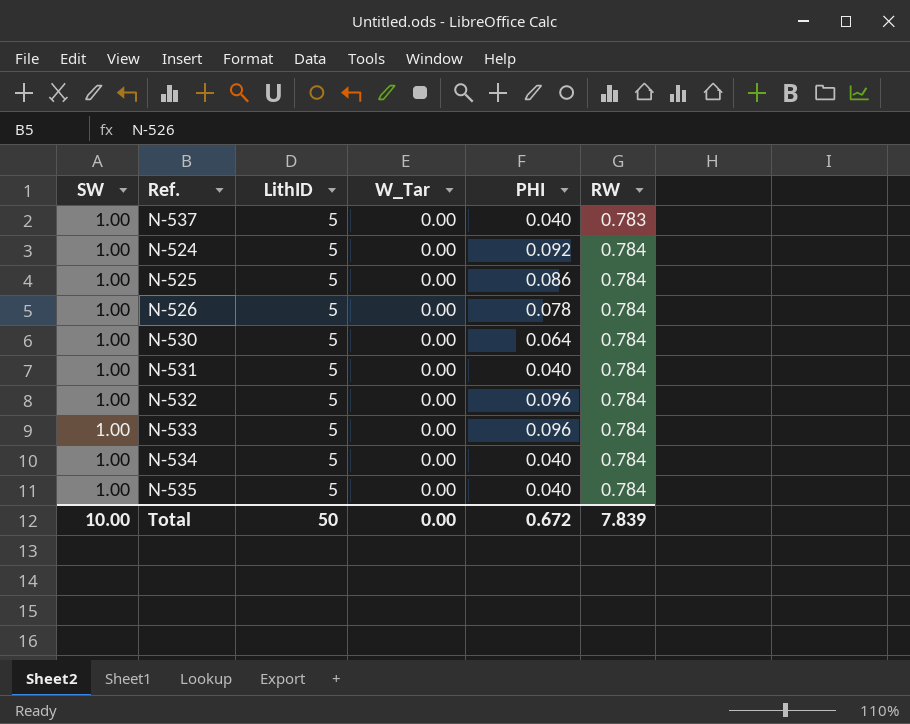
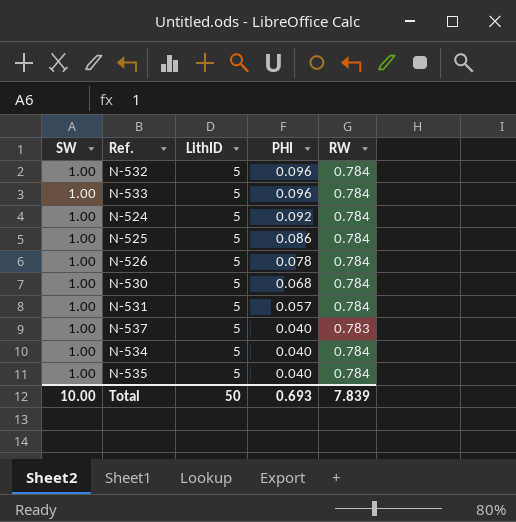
row order: RW ascending -> PHI descending
column W_Tar | position: 4 -> none
N-530 | PHI: 0.064 -> 0.068
N-531 | PHI: 0.040 -> 0.057
Total | PHI: 0.672 -> 0.693

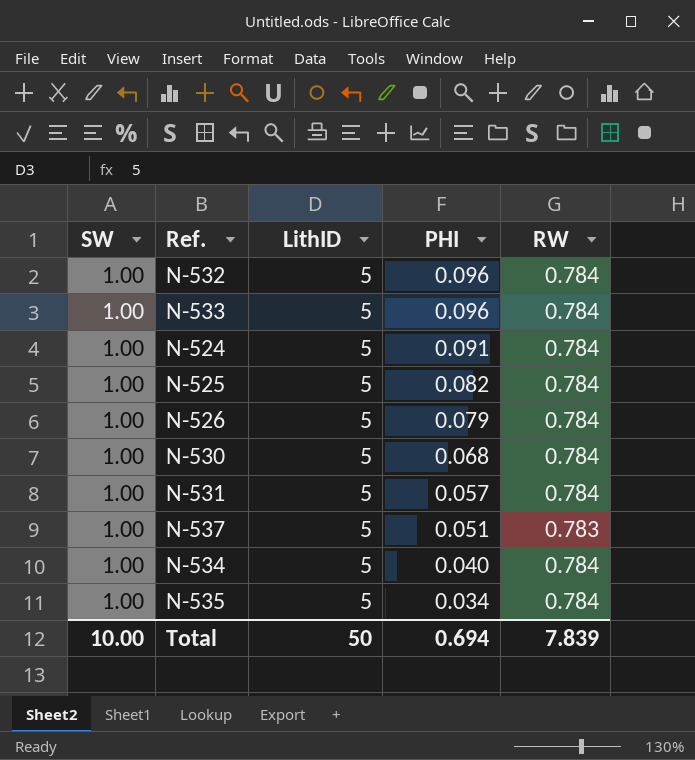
N-524 | PHI: 0.092 -> 0.091
N-525 | PHI: 0.086 -> 0.082
N-526 | PHI: 0.078 -> 0.079
N-537 | PHI: 0.040 -> 0.051
N-535 | PHI: 0.040 -> 0.034
Total | PHI: 0.693 -> 0.694

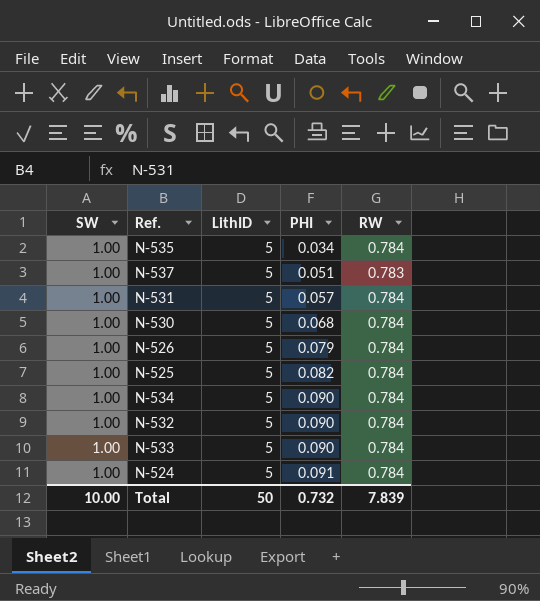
row order: PHI descending -> PHI ascending
N-534 | PHI: 0.040 -> 0.090
N-532 | PHI: 0.096 -> 0.090
N-533 | PHI: 0.096 -> 0.090
Total | PHI: 0.694 -> 0.732

